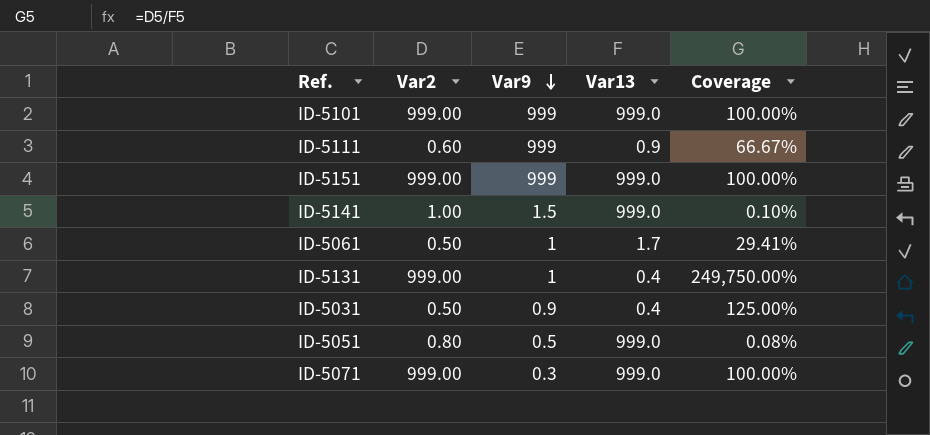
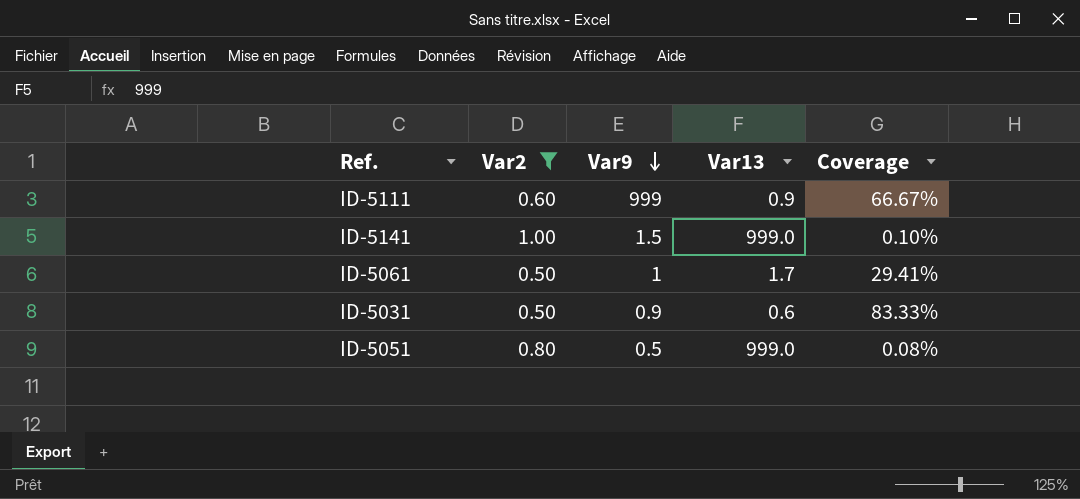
filter: none -> Var2 != 999.00
ID-5031 | Var13: 0.4 -> 0.6
ID-5031 | Coverage: 125.00% -> 83.33%

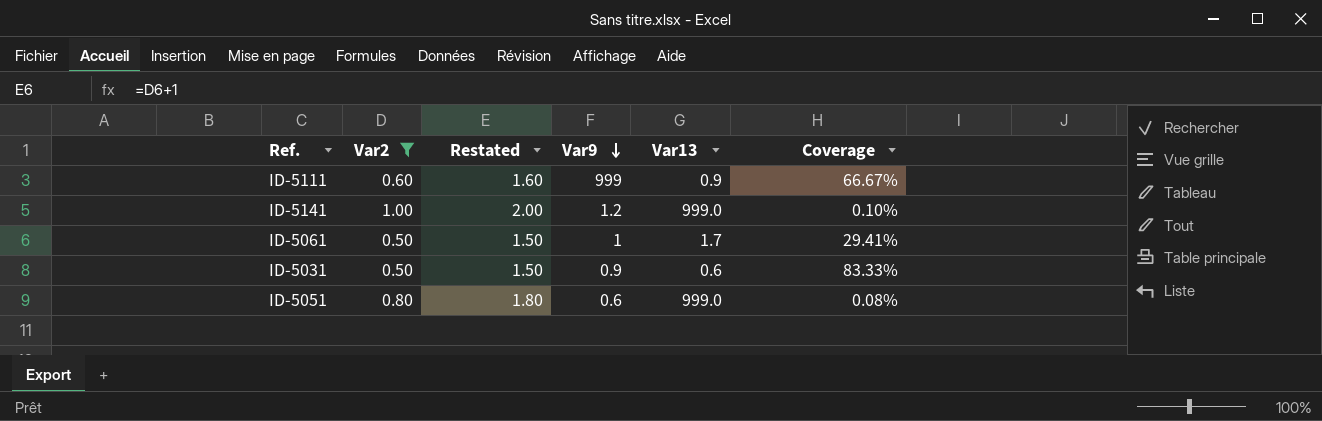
column Restated | formula: none -> [Var2] + 1
ID-5141 | Var9: 1.5 -> 1.2
ID-5051 | Var9: 0.5 -> 0.6

